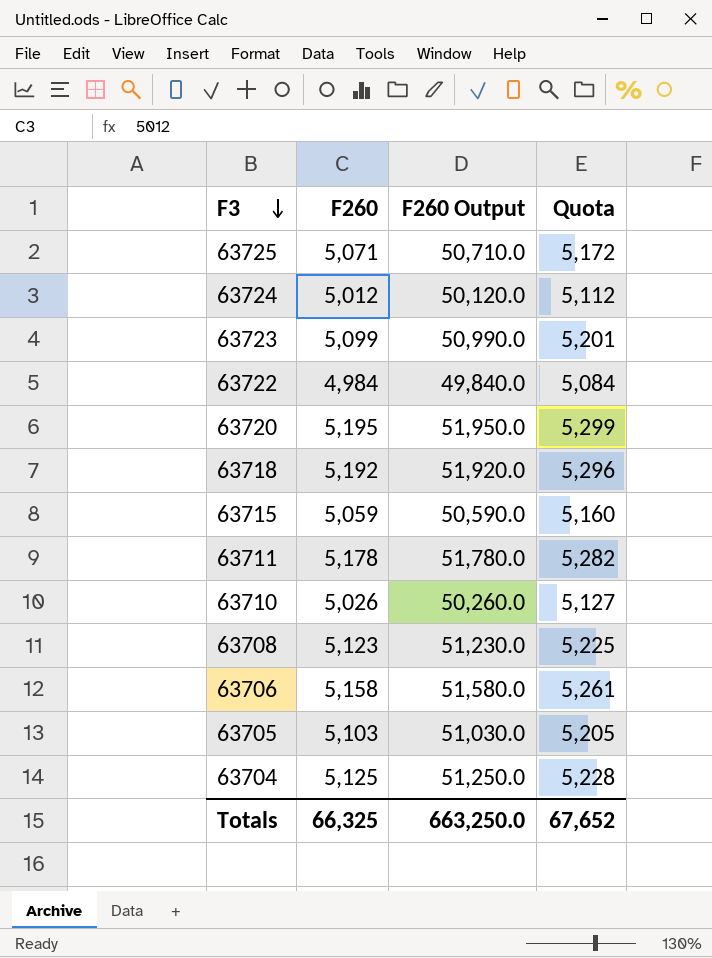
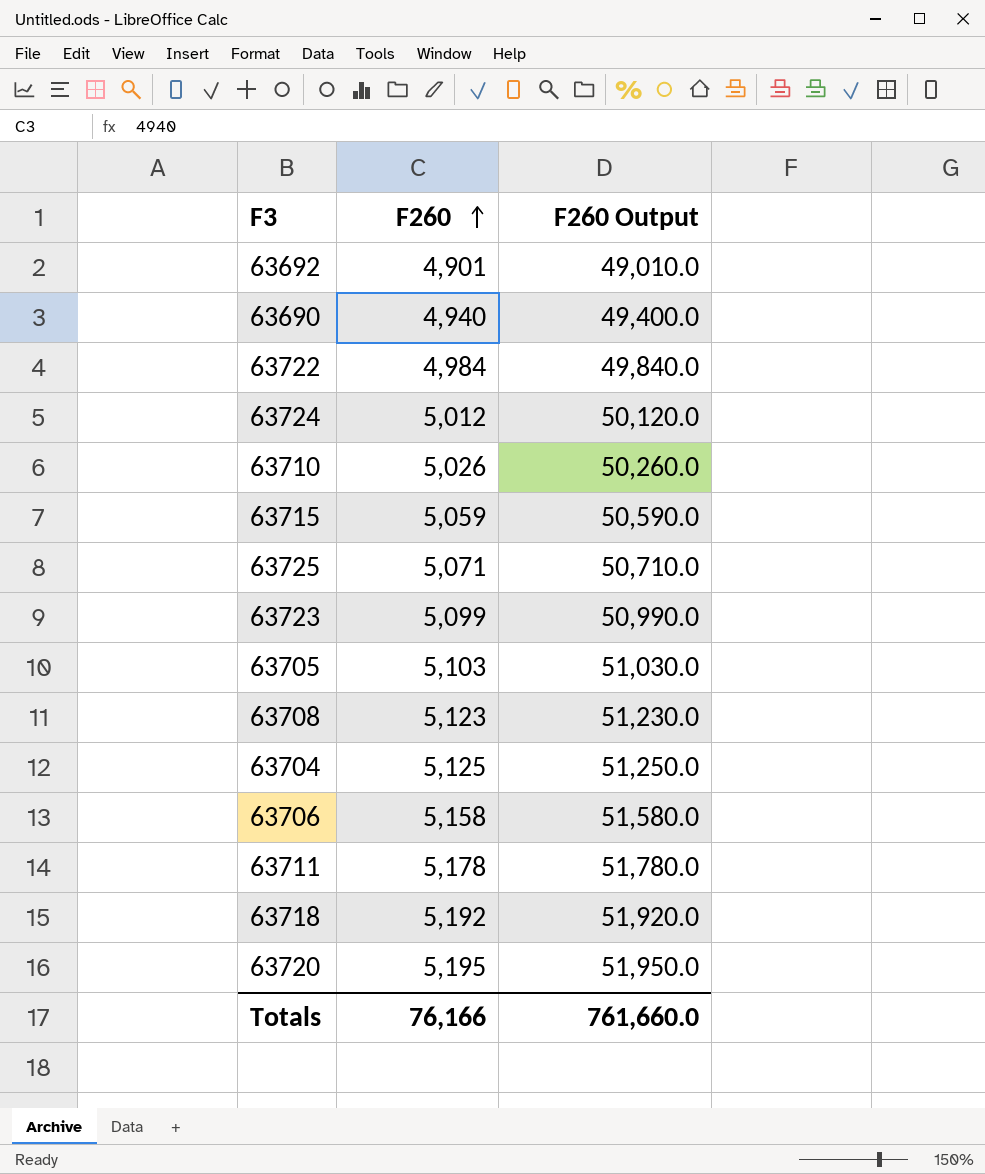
row order: F3 descending -> F260 ascending
column Quota | formula: [F260] * 1.02 -> none
row 63692: none -> 4,901 | 49,010.0
row 63690: none -> 4,940 | 49,400.0
Totals | F260: 66,325 -> 76,166
Totals | F260 Output: 663,250.0 -> 761,660.0

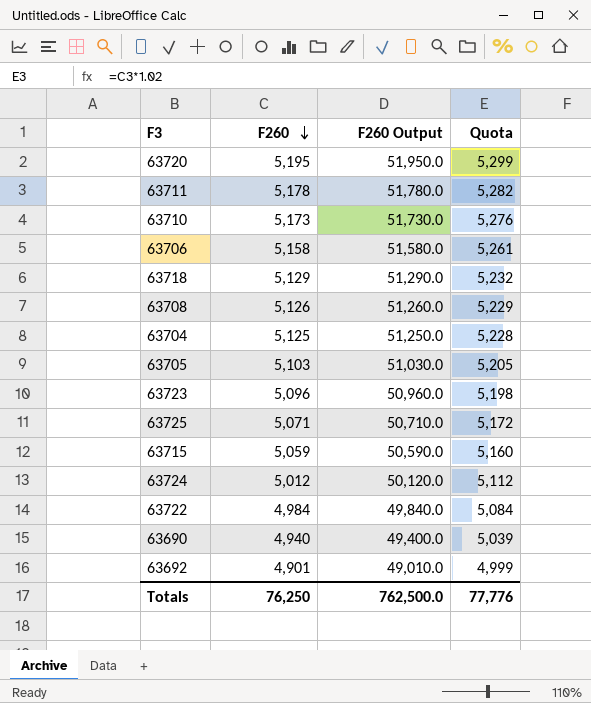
row order: F260 ascending -> F260 descending
column Quota | formula: none -> [F260] * 1.02
63710 | F260: 5,026 -> 5,173
63710 | F260 Output: 50,260.0 -> 51,730.0
63718 | F260: 5,192 -> 5,129
63718 | F260 Output: 51,920.0 -> 51,290.0
63708 | F260: 5,123 -> 5,126
63708 | F260 Output: 51,230.0 -> 51,260.0
63723 | F260: 5,099 -> 5,096
63723 | F260 Output: 50,990.0 -> 50,960.0
Totals | F260: 76,166 -> 76,250
Totals | F260 Output: 761,660.0 -> 762,500.0

